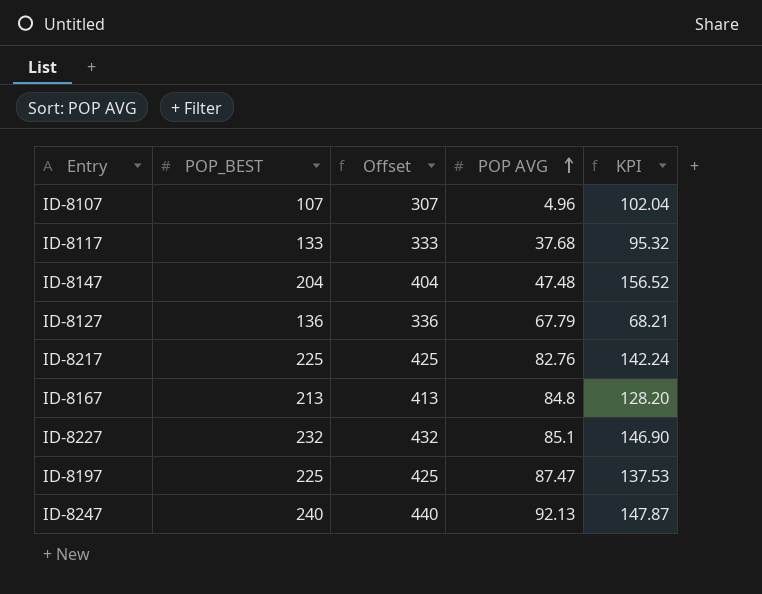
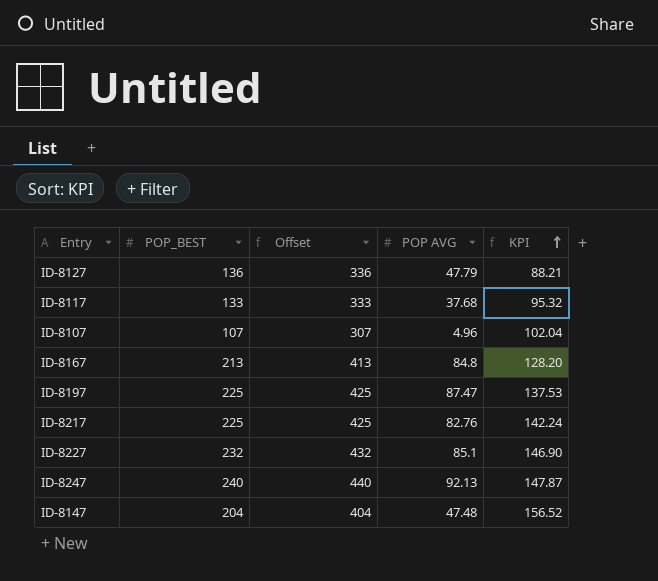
row order: POP AVG ascending -> KPI ascending
ID-8127 | POP AVG: 67.79 -> 47.79
ID-8127 | KPI: 68.21 -> 88.21

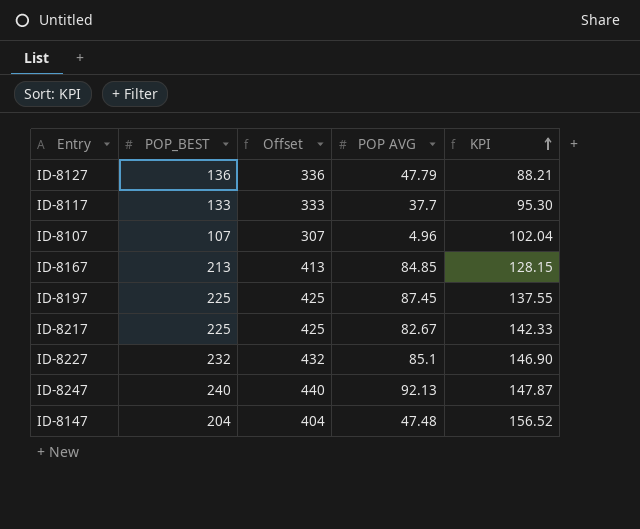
ID-8117 | POP AVG: 37.68 -> 37.7
ID-8117 | KPI: 95.32 -> 95.30
ID-8167 | POP AVG: 84.8 -> 84.85
ID-8167 | KPI: 128.20 -> 128.15
ID-8197 | POP AVG: 87.47 -> 87.45
ID-8197 | KPI: 137.53 -> 137.55
ID-8217 | POP AVG: 82.76 -> 82.67
ID-8217 | KPI: 142.24 -> 142.33

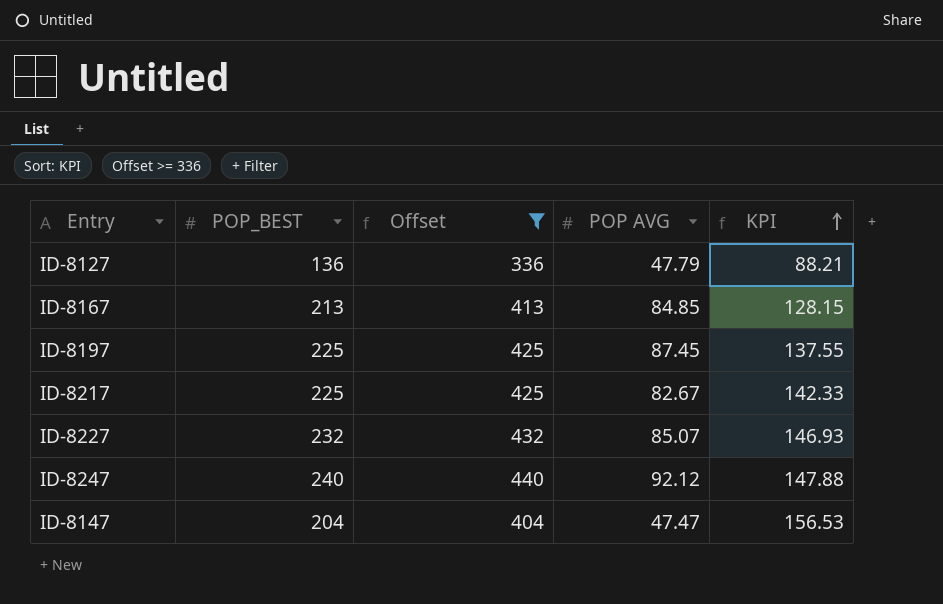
filter: none -> Offset >= 336
ID-8227 | POP AVG: 85.1 -> 85.07
ID-8227 | KPI: 146.90 -> 146.93
ID-8247 | POP AVG: 92.13 -> 92.12
ID-8247 | KPI: 147.87 -> 147.88
ID-8147 | POP AVG: 47.48 -> 47.47
ID-8147 | KPI: 156.52 -> 156.53

